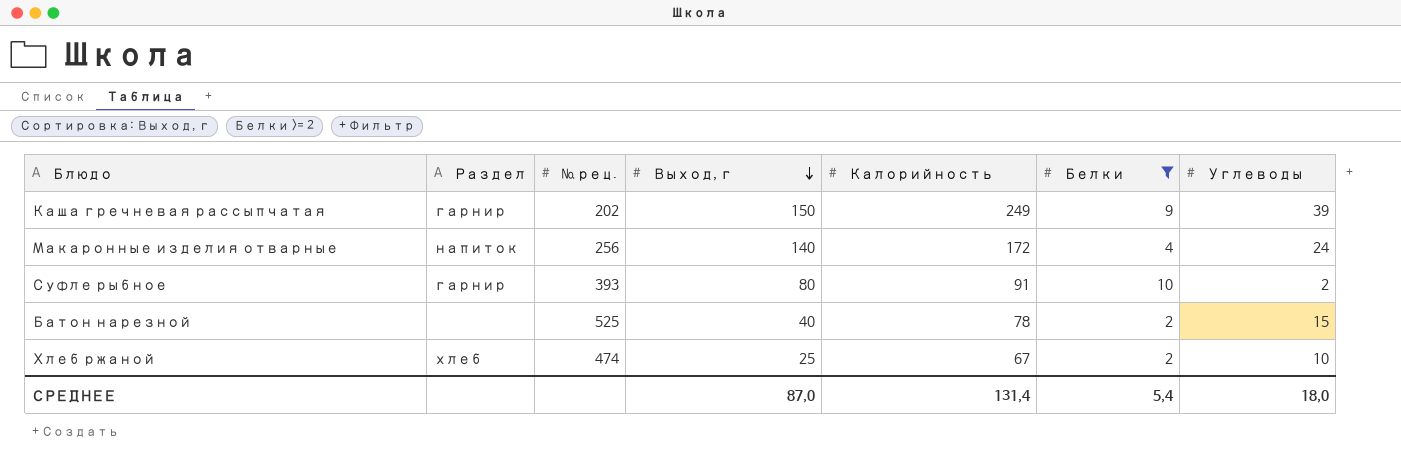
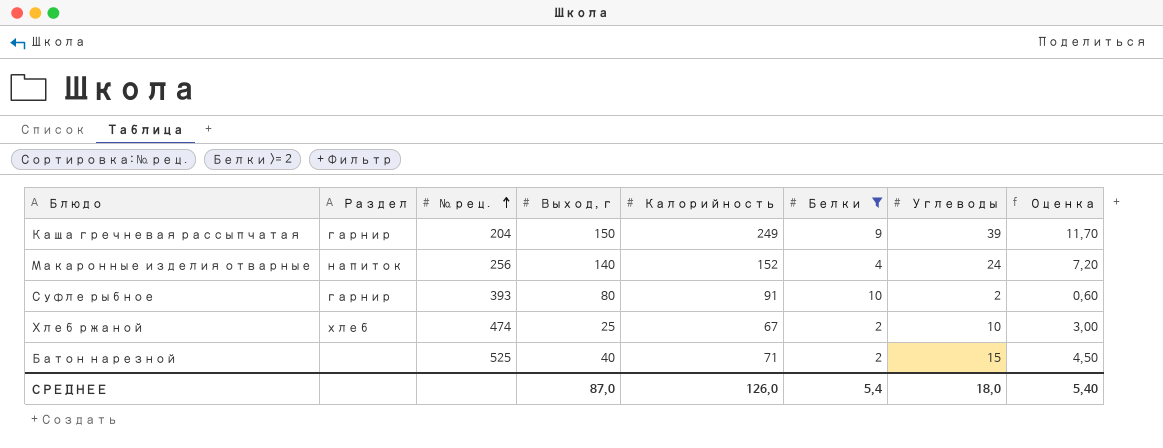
row order: Выход, г descending -> № рец. ascending
column Оценка | formula: none -> [Углеводы] * 0,3
Каша гречневая рассыпчатая | № рец.: 202 -> 204
Макаронные изделия отварные | Калорийность: 172 -> 152
Батон нарезной | Калорийность: 78 -> 71
СРЕДНЕЕ | Калорийность: 131,4 -> 126,0

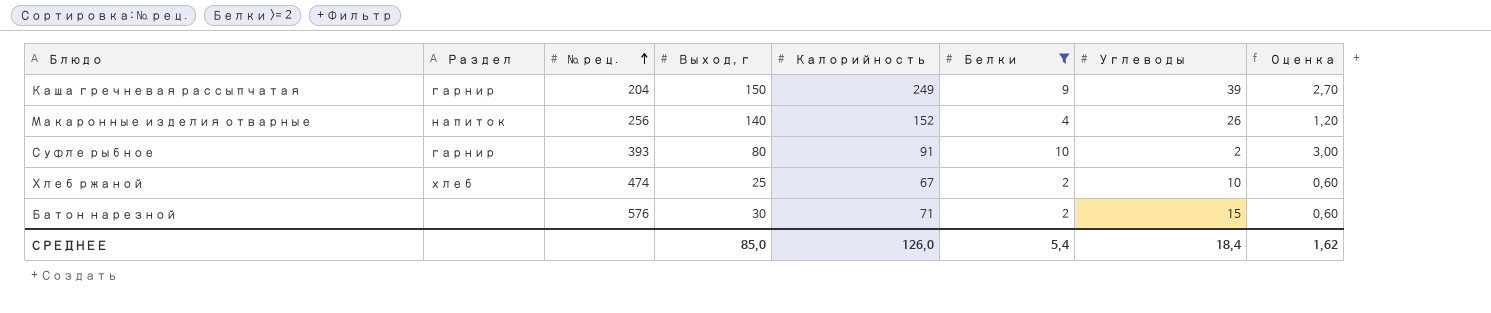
column Оценка | formula: [Углеводы] * 0,3 -> [Белки] * 0,3
Макаронные изделия отварные | Углеводы: 24 -> 26
Батон нарезной | № рец.: 525 -> 576
Батон нарезной | Выход, г: 40 -> 30
СРЕДНЕЕ | Выход, г: 87,0 -> 85,0
СРЕДНЕЕ | Углеводы: 18,0 -> 18,4
СРЕДНЕЕ | Оценка: 5,40 -> 1,62

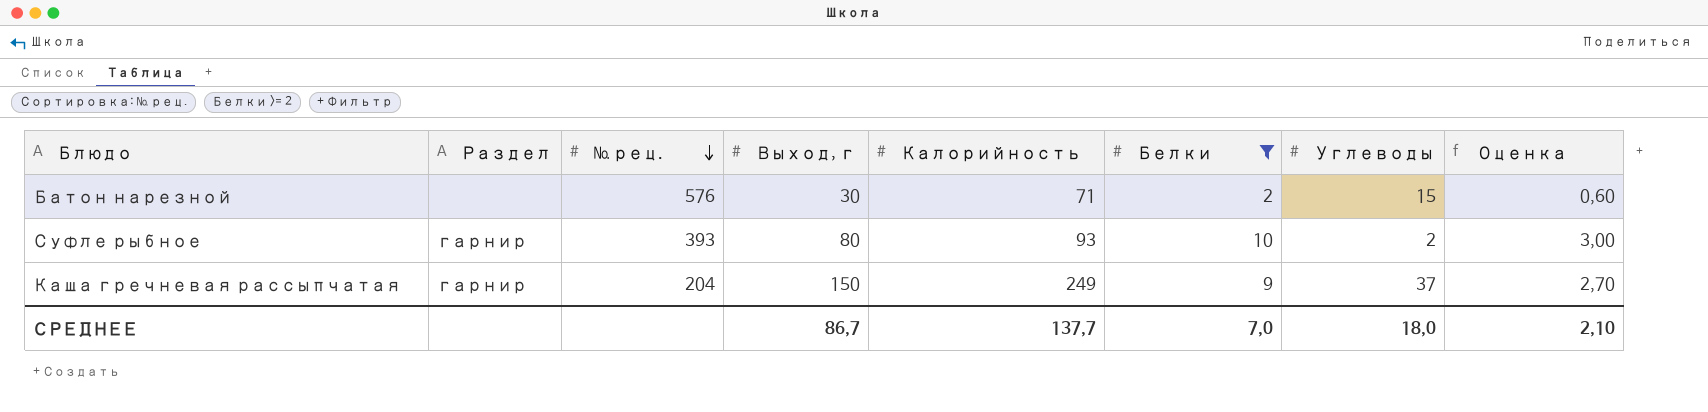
row order: № рец. ascending -> № рец. descending
row Макаронные изделия отварные: напиток | 256 | 140 | 152 | 4 | 26 | 1,20 -> none
row Хлеб ржаной: хлеб | 474 | 25 | 67 | 2 | 10 | 0,60 -> none
Суфле рыбное | Калорийность: 91 -> 93
Каша гречневая рассыпчатая | Углеводы: 39 -> 37
СРЕДНЕЕ | Выход, г: 85,0 -> 86,7
СРЕДНЕЕ | Калорийность: 126,0 -> 137,7
СРЕДНЕЕ | Белки: 5,4 -> 7,0
СРЕДНЕЕ | Углеводы: 18,4 -> 18,0
СРЕДНЕЕ | Оценка: 1,62 -> 2,10

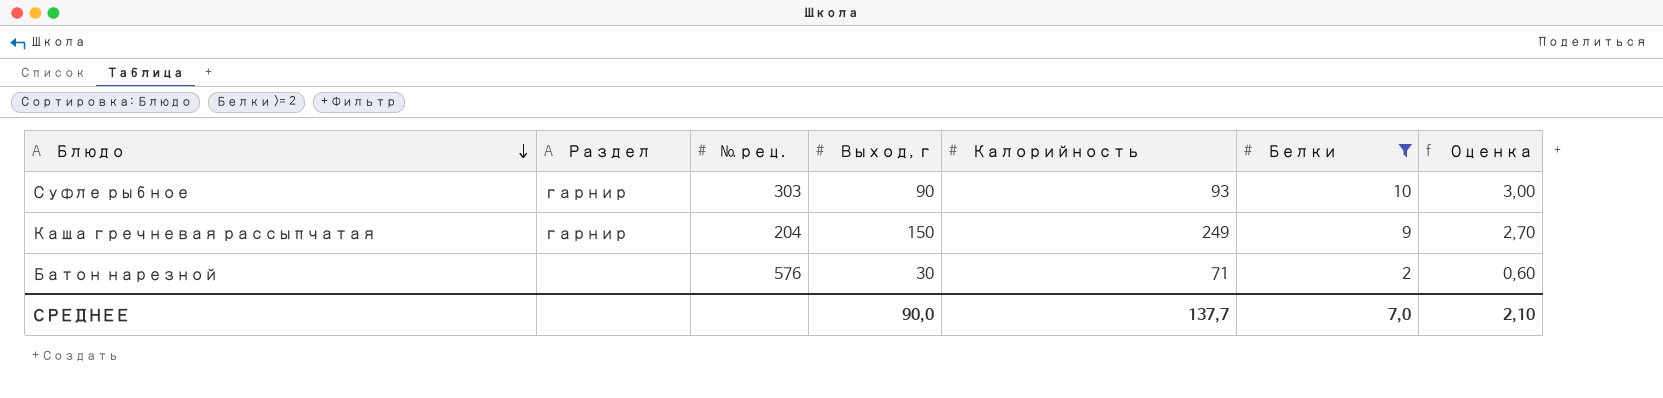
row order: № рец. descending -> Блюдо descending
column Углеводы | position: 7 -> none
Суфле рыбное | № рец.: 393 -> 303
Суфле рыбное | Выход, г: 80 -> 90
СРЕДНЕЕ | Выход, г: 86,7 -> 90,0

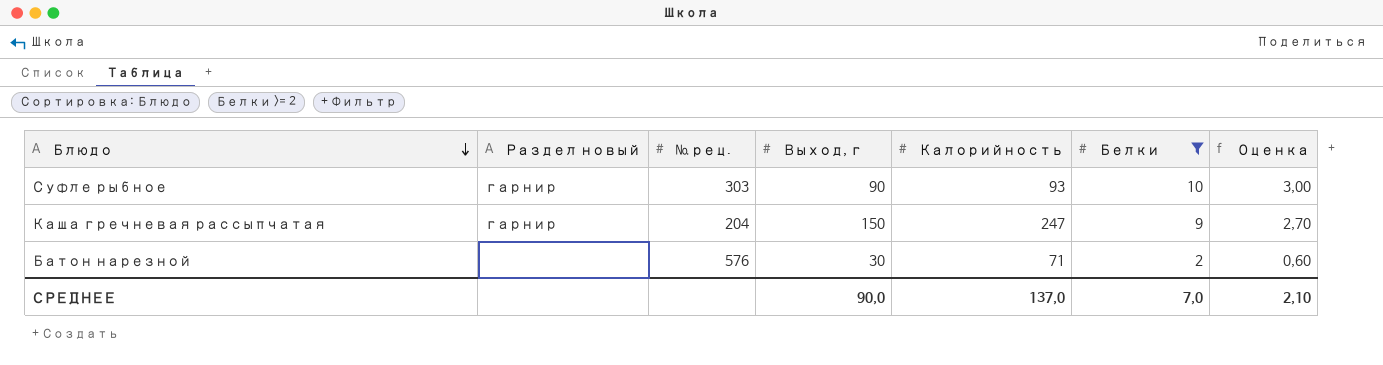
column name: Раздел -> Раздел новый
Каша гречневая рассыпчатая | Калорийность: 249 -> 247
СРЕДНЕЕ | Калорийность: 137,7 -> 137,0

